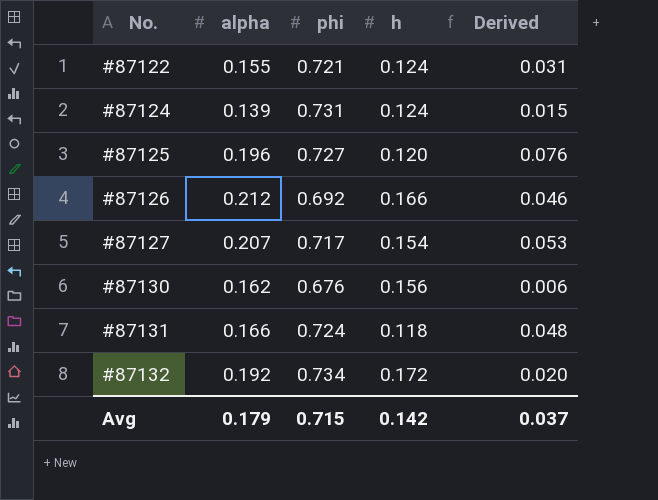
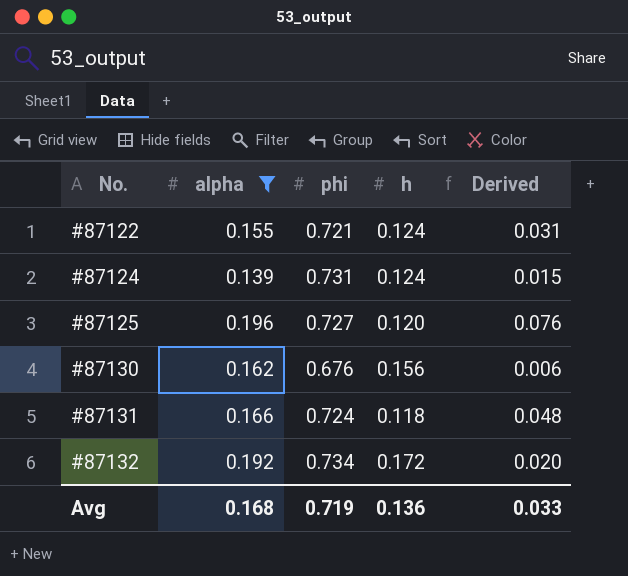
filter: none -> alpha <= 0.196
Avg | alpha: 0.179 -> 0.168
Avg | phi: 0.715 -> 0.719
Avg | h: 0.142 -> 0.136
Avg | Derived: 0.037 -> 0.033

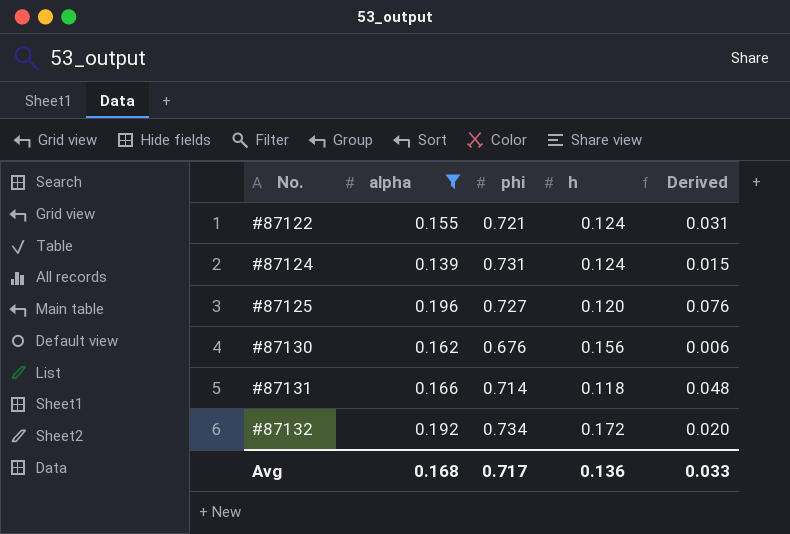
#87131 | phi: 0.724 -> 0.714
Avg | phi: 0.719 -> 0.717

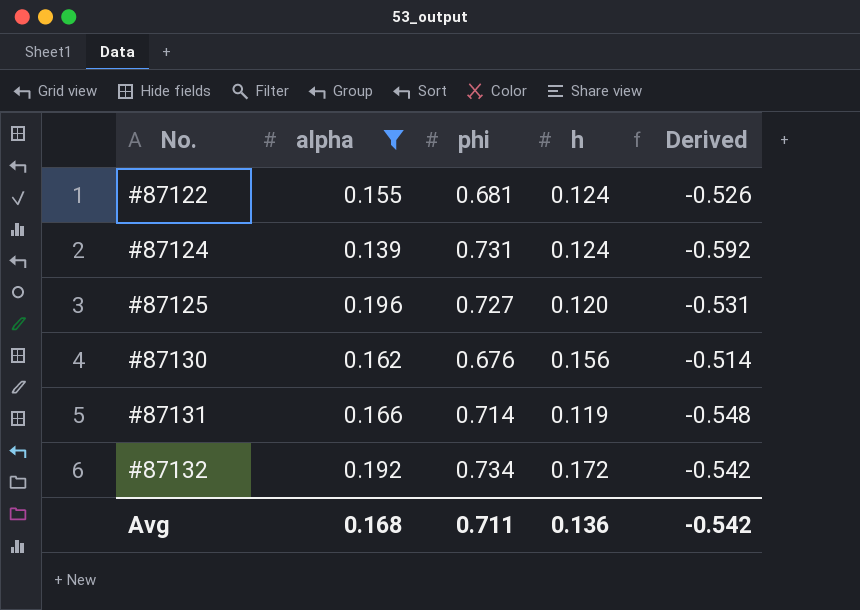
column Derived | formula: [alpha] - [h] -> [alpha] - [phi]
#87122 | phi: 0.721 -> 0.681
#87131 | h: 0.118 -> 0.119
Avg | phi: 0.717 -> 0.711
Avg | Derived: 0.033 -> -0.542

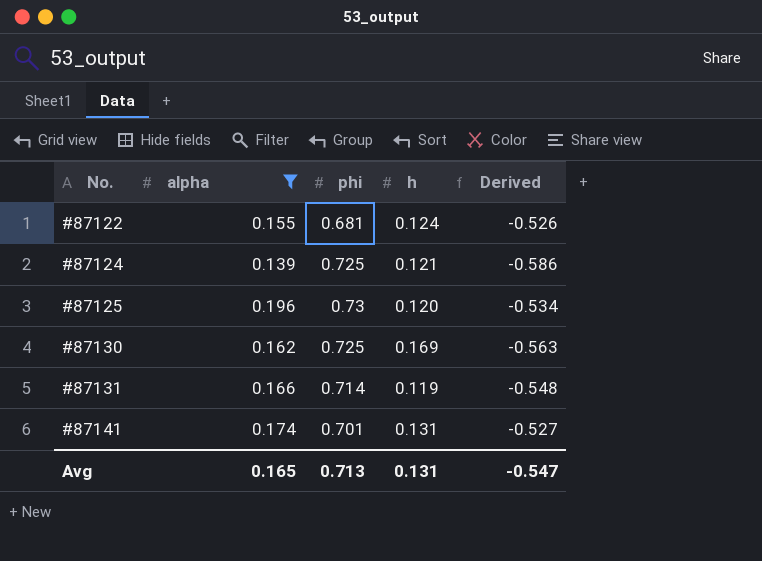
row #87132: 0.192 | 0.734 | 0.172 | -0.542 -> none
#87124 | phi: 0.731 -> 0.725
#87124 | h: 0.124 -> 0.121
#87124 | Derived: -0.592 -> -0.586
#87125 | phi: 0.727 -> 0.73
#87125 | Derived: -0.531 -> -0.534
#87130 | phi: 0.676 -> 0.725
#87130 | h: 0.156 -> 0.169
#87130 | Derived: -0.514 -> -0.563
row #87141: none -> 0.174 | 0.701 | 0.131 | -0.527
Avg | alpha: 0.168 -> 0.165
Avg | phi: 0.711 -> 0.713
Avg | h: 0.136 -> 0.131
Avg | Derived: -0.542 -> -0.547

